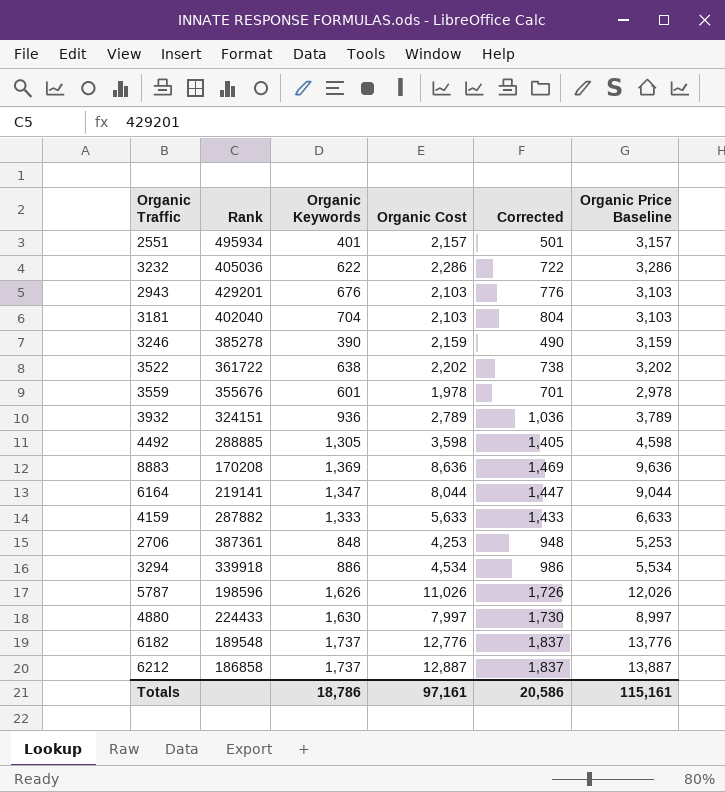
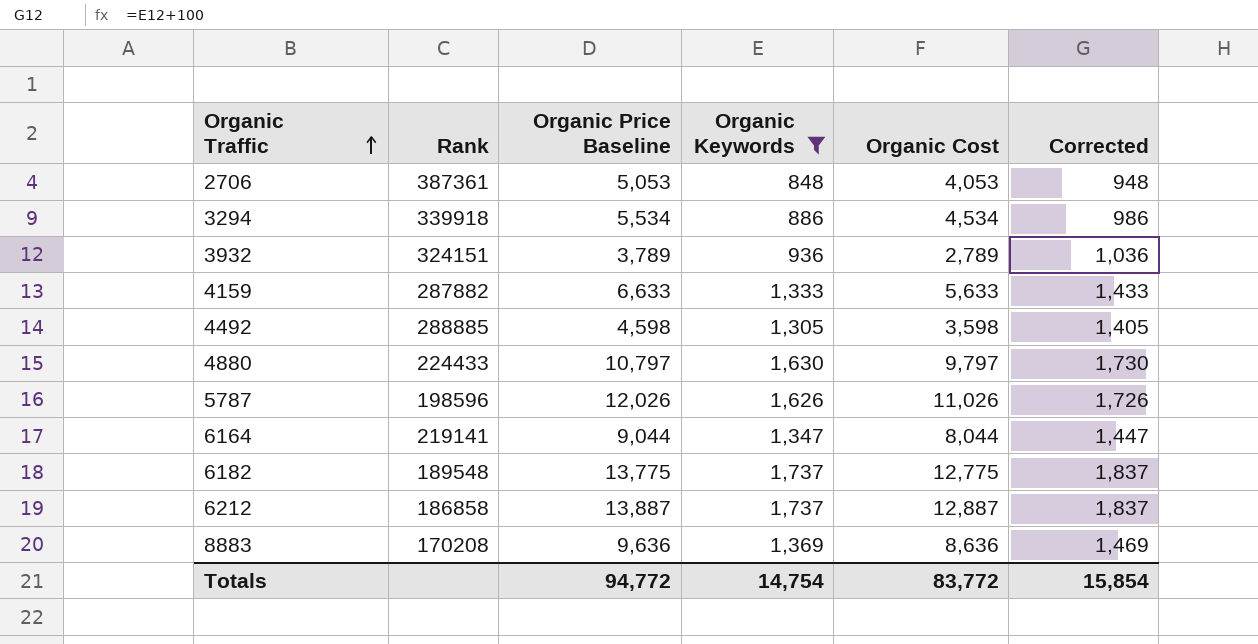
filter: none -> Organic Keywords >= 848
row order: none -> Organic Traffic ascending
column Organic Price Baseline | position: 6 -> 3
2706 | Organic Price Baseline: 5,253 -> 5,053
2706 | Organic Cost: 4,253 -> 4,053
4880 | Organic Price Baseline: 8,997 -> 10,797
4880 | Organic Cost: 7,997 -> 9,797
6182 | Organic Price Baseline: 13,776 -> 13,775
6182 | Organic Cost: 12,776 -> 12,775
Totals | Organic Price Baseline: 115,161 -> 94,772
Totals | Organic Keywords: 18,786 -> 14,754
Totals | Organic Cost: 97,161 -> 83,772
Totals | Corrected: 20,586 -> 15,854

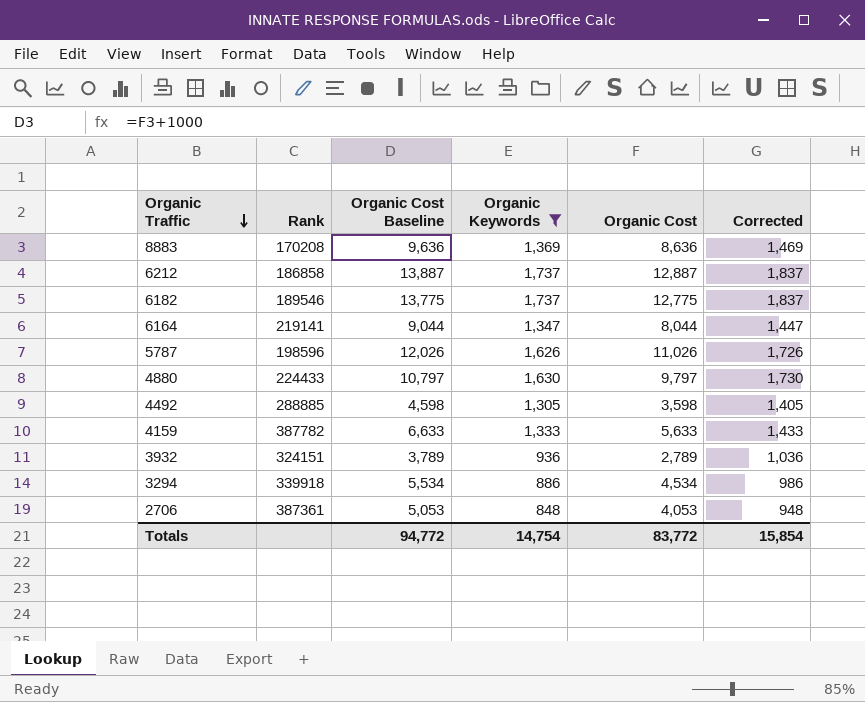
row order: Organic Traffic ascending -> Organic Traffic descending
column name: Organic Price Baseline -> Organic Cost Baseline
6182 | Rank: 189548 -> 189546
4159 | Rank: 287882 -> 387782

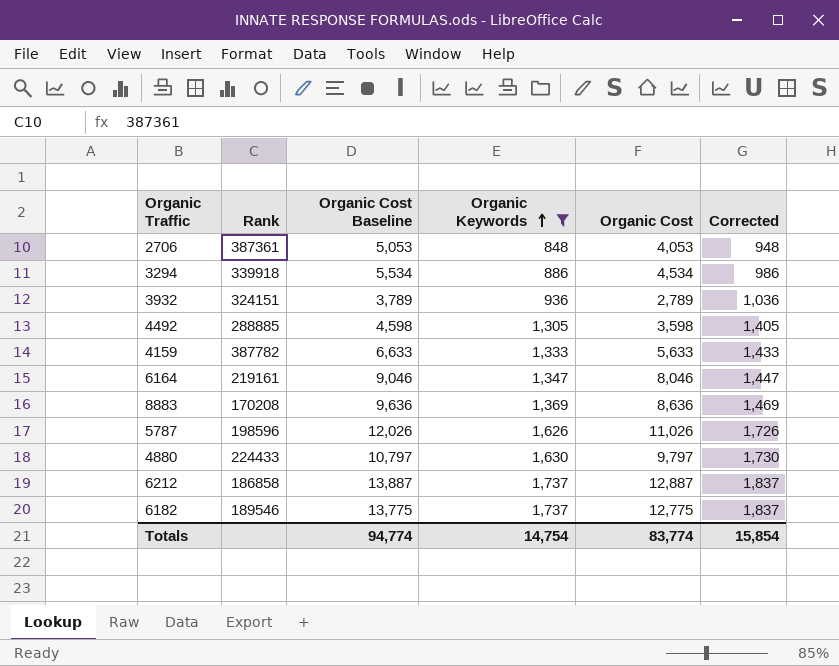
row order: Organic Traffic descending -> Organic Keywords ascending
6164 | Rank: 219141 -> 219161
6164 | Organic Cost Baseline: 9,044 -> 9,046
6164 | Organic Cost: 8,044 -> 8,046
Totals | Organic Cost Baseline: 94,772 -> 94,774
Totals | Organic Cost: 83,772 -> 83,774

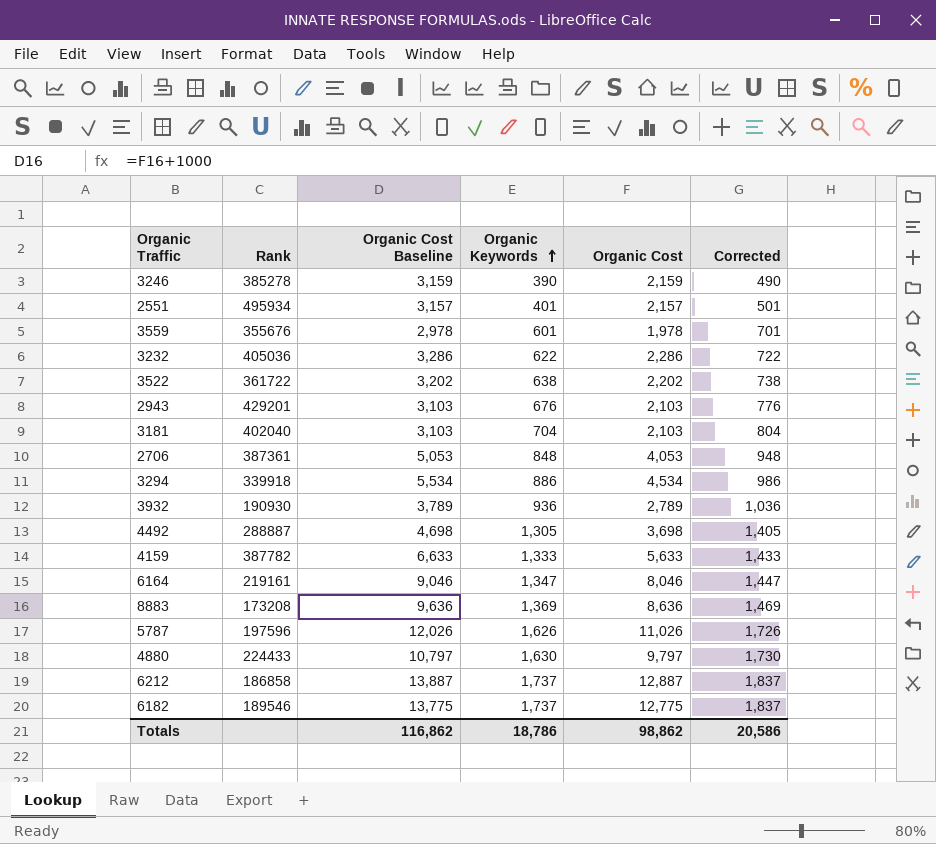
filter: Organic Keywords >= 848 -> none
3932 | Rank: 324151 -> 190930
4492 | Rank: 288885 -> 288887
4492 | Organic Cost Baseline: 4,598 -> 4,698
4492 | Organic Cost: 3,598 -> 3,698
8883 | Rank: 170208 -> 173208
5787 | Rank: 198596 -> 197596
Totals | Organic Cost Baseline: 94,774 -> 116,862
Totals | Organic Keywords: 14,754 -> 18,786
Totals | Organic Cost: 83,774 -> 98,862
Totals | Corrected: 15,854 -> 20,586

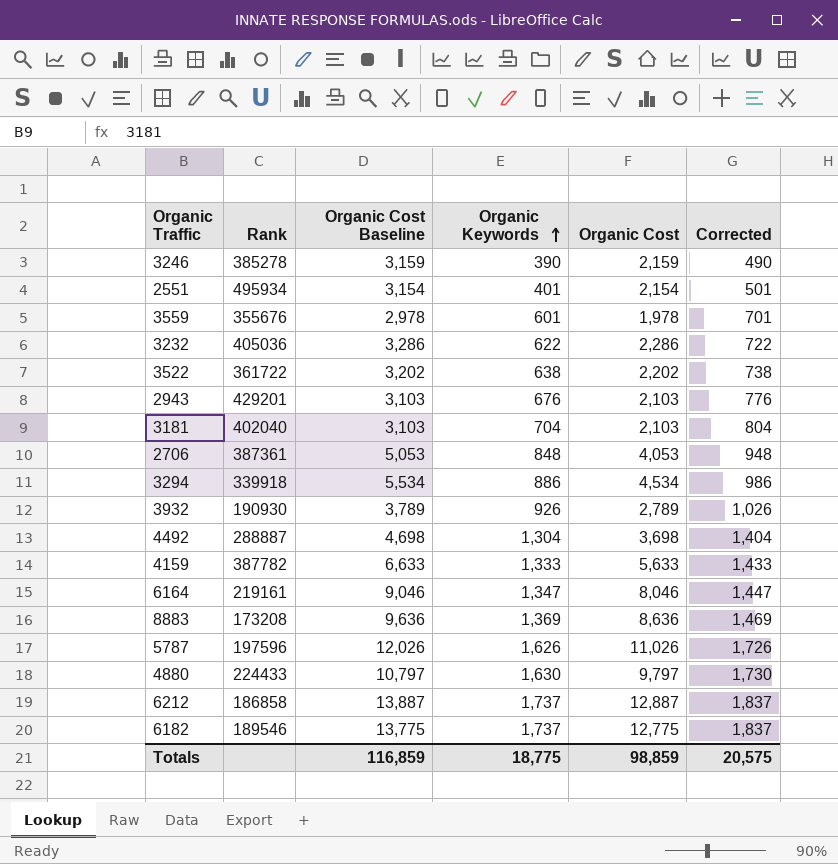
2551 | Organic Cost Baseline: 3,157 -> 3,154
2551 | Organic Cost: 2,157 -> 2,154
3932 | Organic Keywords: 936 -> 926
3932 | Corrected: 1,036 -> 1,026
4492 | Organic Keywords: 1,305 -> 1,304
4492 | Corrected: 1,405 -> 1,404
Totals | Organic Cost Baseline: 116,862 -> 116,859
Totals | Organic Keywords: 18,786 -> 18,775
Totals | Organic Cost: 98,862 -> 98,859
Totals | Corrected: 20,586 -> 20,575

